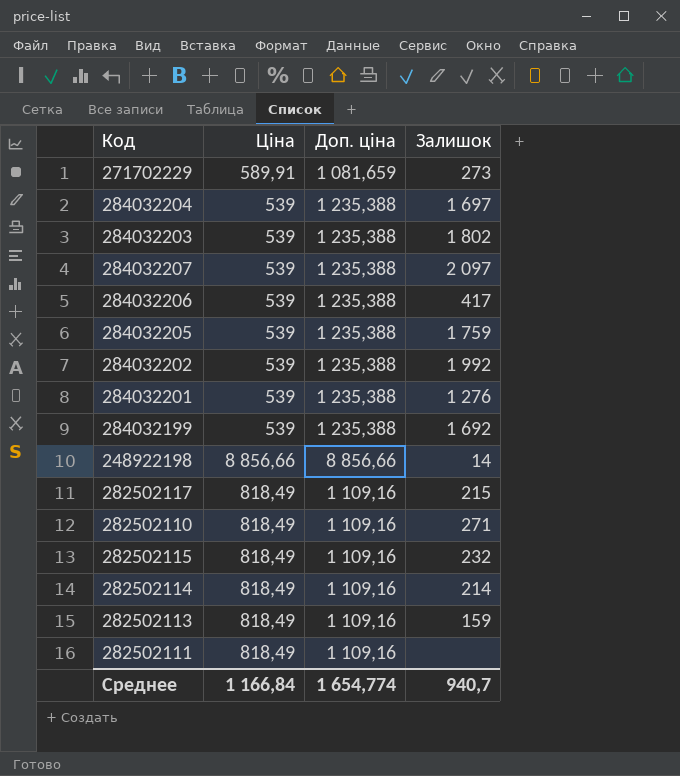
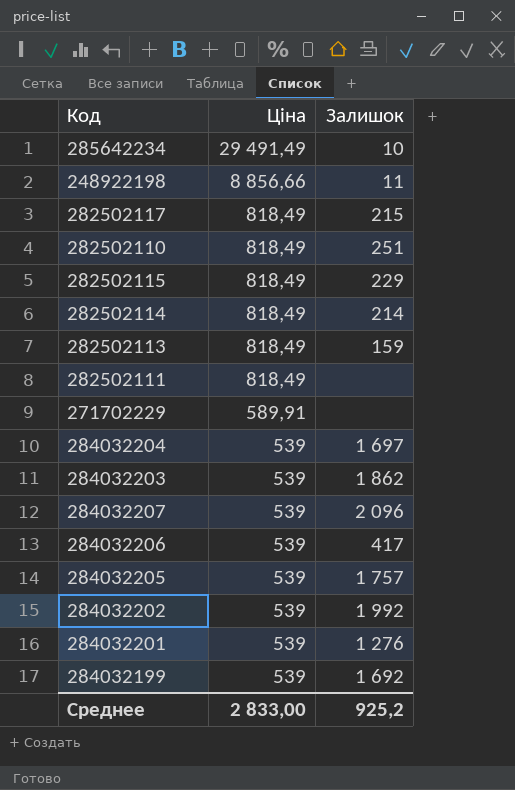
row order: none -> Ціна descending
column Доп. ціна | position: 3 -> none
row 285642234: none -> 29 491,49 | 10
248922198 | Залишок: 14 -> 11
282502110 | Залишок: 271 -> 251
282502115 | Залишок: 232 -> 229
271702229 | Залишок: 273 -> none
284032203 | Залишок: 1 802 -> 1 862
284032207 | Залишок: 2 097 -> 2 096
284032205 | Залишок: 1 759 -> 1 757
Среднее | Ціна: 1 166,84 -> 2 833,00
Среднее | Залишок: 940,7 -> 925,2

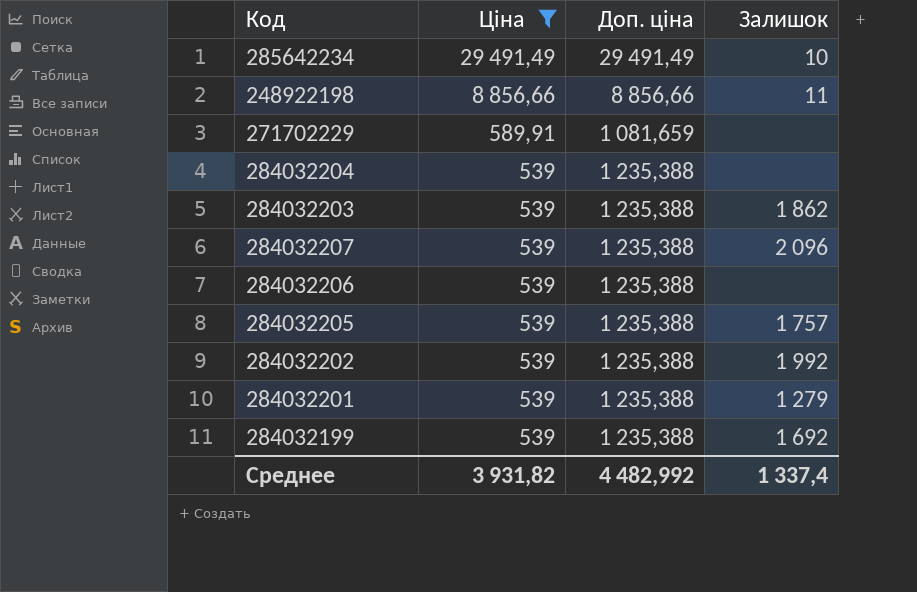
filter: none -> Ціна != 818,49
column Доп. ціна | position: none -> 3
284032204 | Залишок: 1 697 -> none
284032206 | Залишок: 417 -> none
284032201 | Залишок: 1 276 -> 1 279
Среднее | Ціна: 2 833,00 -> 3 931,82
Среднее | Залишок: 925,2 -> 1 337,4

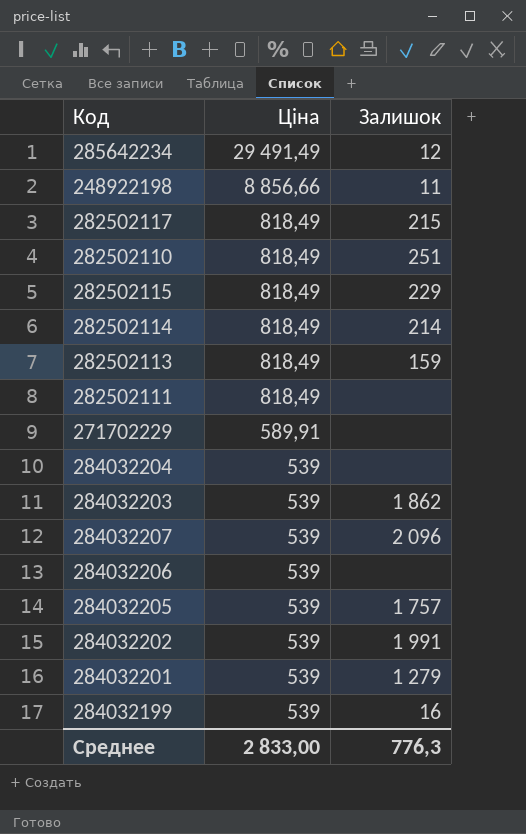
filter: Ціна != 818,49 -> none
column Доп. ціна | position: 3 -> none
285642234 | Залишок: 10 -> 12
284032202 | Залишок: 1 992 -> 1 991
284032199 | Залишок: 1 692 -> 16
Среднее | Ціна: 3 931,82 -> 2 833,00
Среднее | Залишок: 1 337,4 -> 776,3

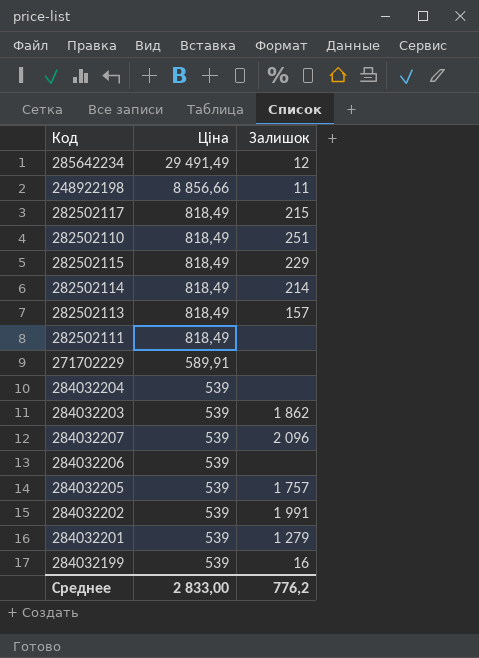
282502113 | Залишок: 159 -> 157
Среднее | Залишок: 776,3 -> 776,2

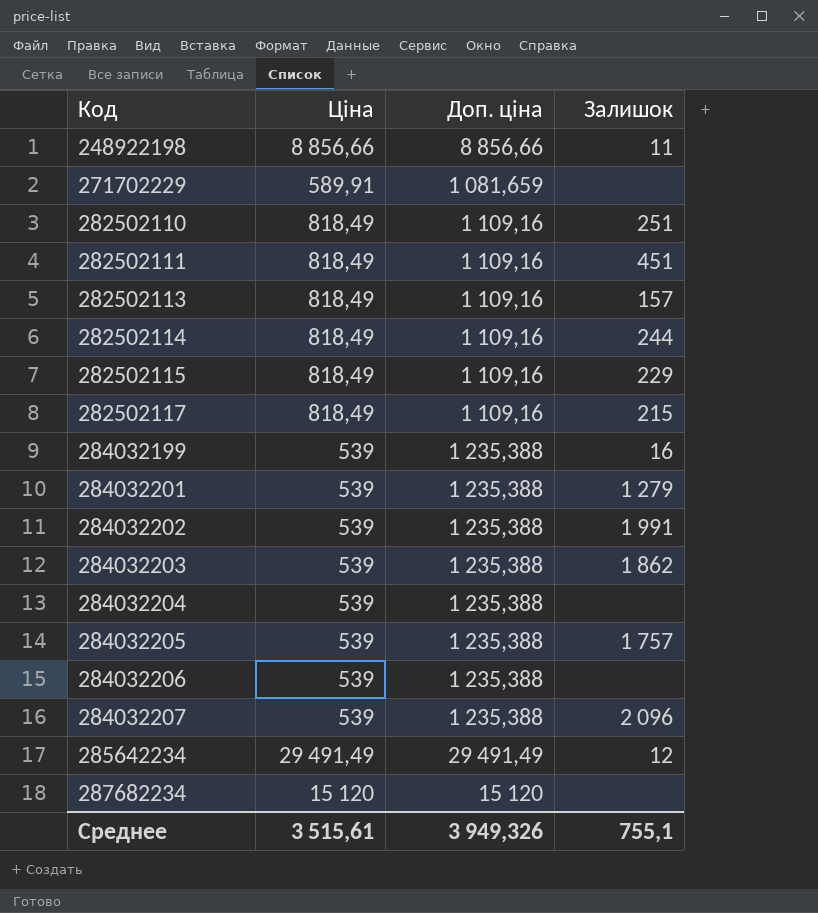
row order: Ціна descending -> Код ascending
column Доп. ціна | position: none -> 3
282502111 | Залишок: none -> 451
282502114 | Залишок: 214 -> 244
row 287682234: none -> 15 120 | 15 120 | none
Среднее | Ціна: 2 833,00 -> 3 515,61
Среднее | Залишок: 776,2 -> 755,1

